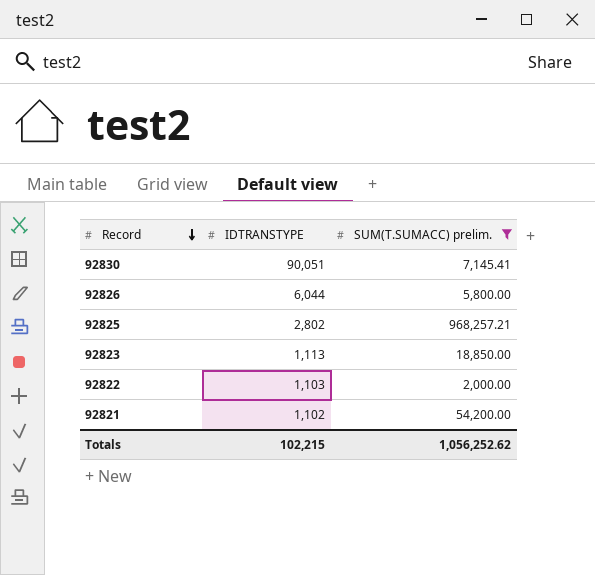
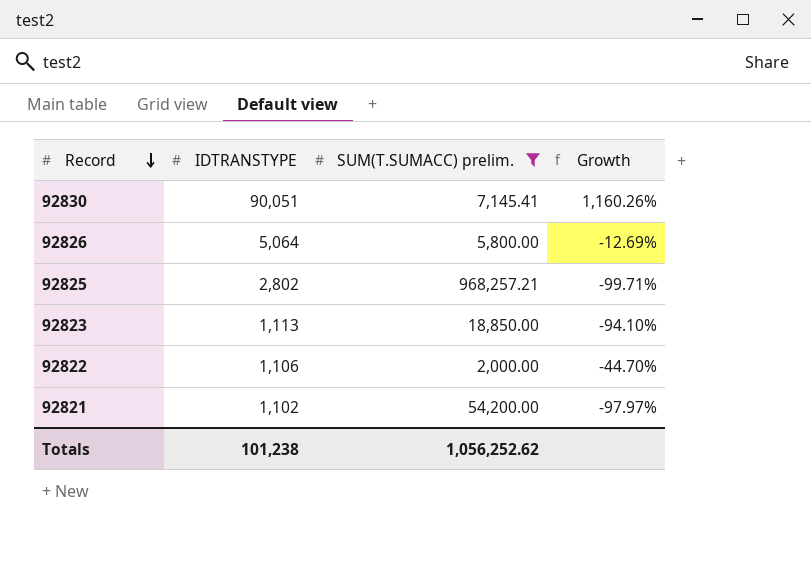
column Growth | formula: none -> ([IDTRANSTYPE] - [SUM(T.SUMACC) prelim.]) / [SUM(T.SUMACC) prelim.]
92826 | IDTRANSTYPE: 6,044 -> 5,064
92822 | IDTRANSTYPE: 1,103 -> 1,106
Totals | IDTRANSTYPE: 102,215 -> 101,238

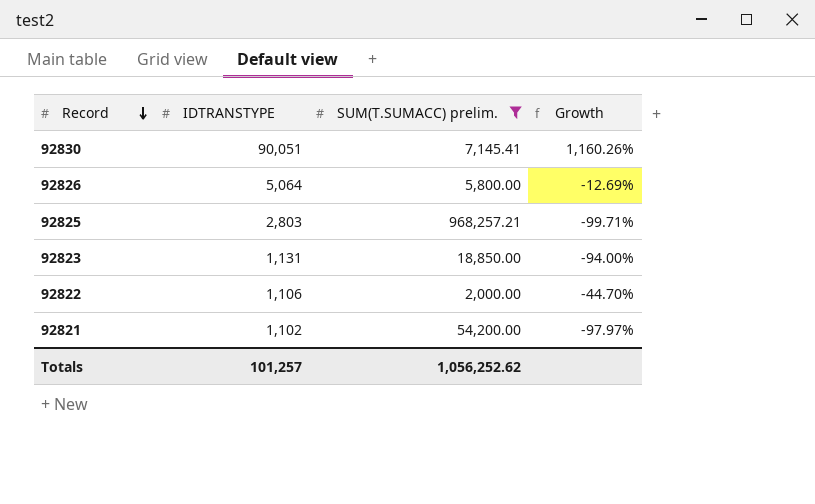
92825 | IDTRANSTYPE: 2,802 -> 2,803
92823 | IDTRANSTYPE: 1,113 -> 1,131
92823 | Growth: -94.10% -> -94.00%
Totals | IDTRANSTYPE: 101,238 -> 101,257

